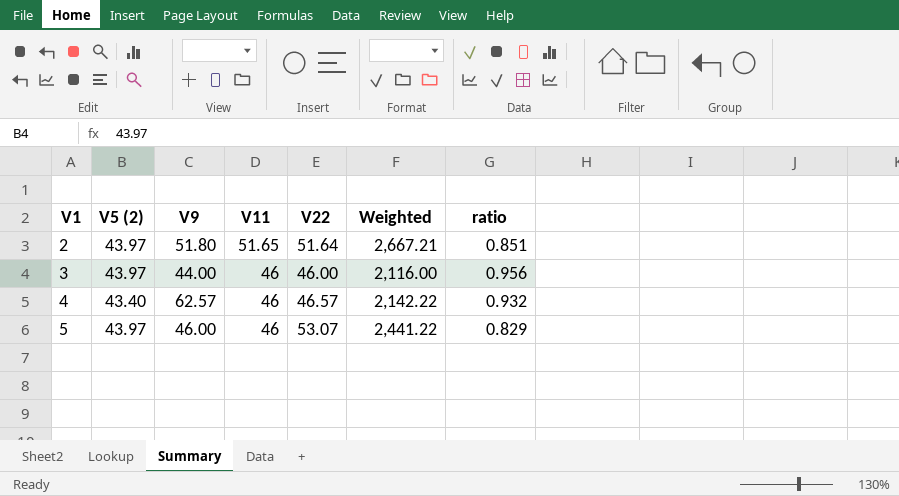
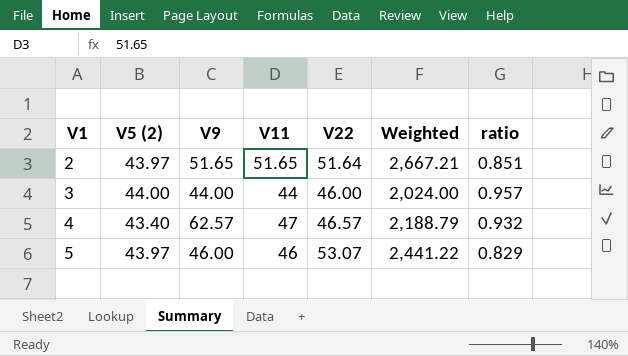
2 | V9: 51.80 -> 51.65
3 | V5 (2): 43.97 -> 44.00
3 | V11: 46 -> 44
3 | Weighted: 2,116.00 -> 2,024.00
3 | ratio: 0.956 -> 0.957
4 | V11: 46 -> 47
4 | Weighted: 2,142.22 -> 2,188.79

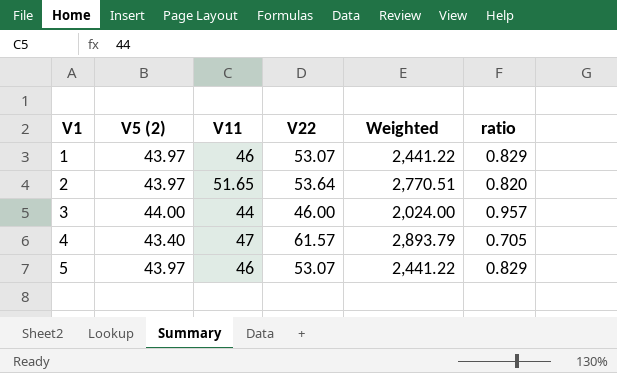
column V9 | position: 3 -> none
row 1: none -> 43.97 | 46 | 53.07 | 2,441.22 | 0.829
2 | V22: 51.64 -> 53.64
2 | Weighted: 2,667.21 -> 2,770.51
2 | ratio: 0.851 -> 0.820
4 | V22: 46.57 -> 61.57
4 | Weighted: 2,188.79 -> 2,893.79
4 | ratio: 0.932 -> 0.705

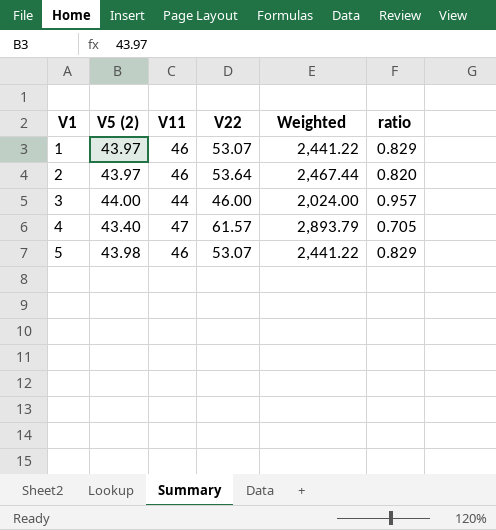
2 | V11: 51.65 -> 46
2 | Weighted: 2,770.51 -> 2,467.44
5 | V5 (2): 43.97 -> 43.98

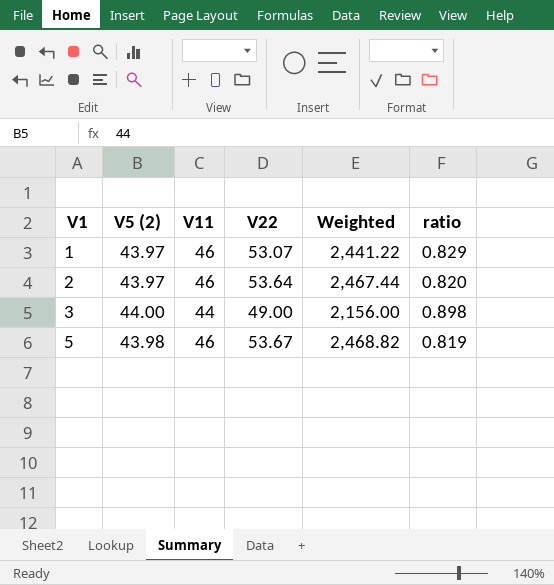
row 4: 43.40 | 47 | 61.57 | 2,893.79 | 0.705 -> none
3 | V22: 46.00 -> 49.00
3 | Weighted: 2,024.00 -> 2,156.00
3 | ratio: 0.957 -> 0.898
5 | V22: 53.07 -> 53.67
5 | Weighted: 2,441.22 -> 2,468.82
5 | ratio: 0.829 -> 0.819

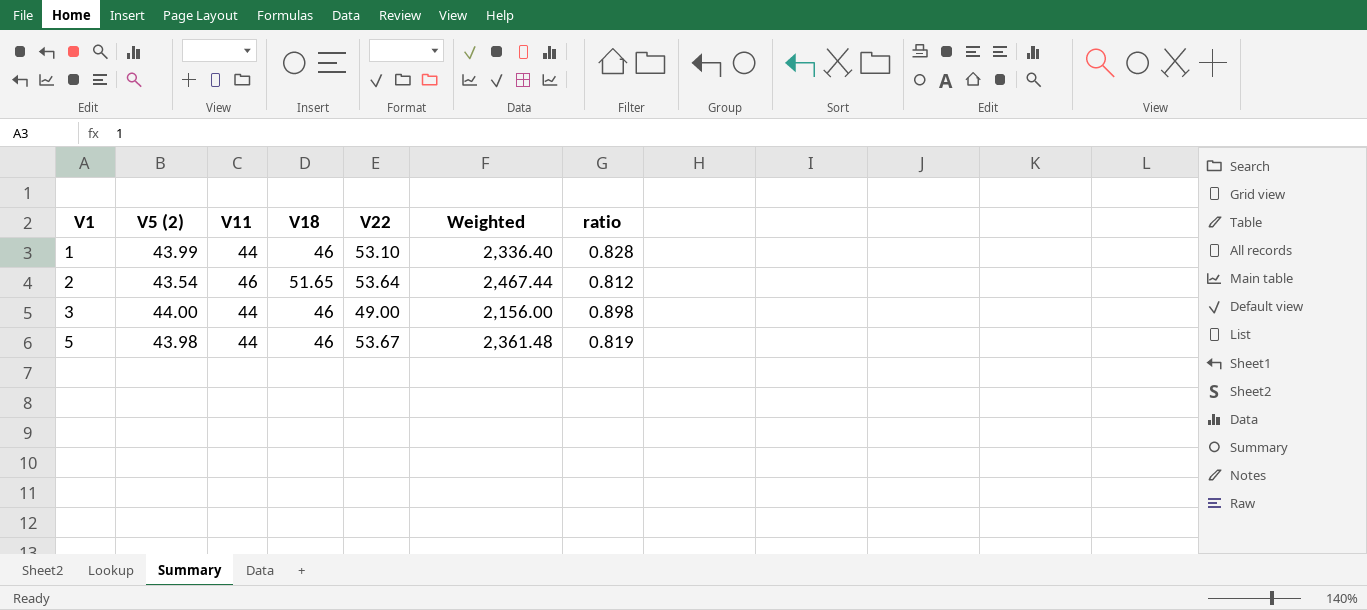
column V18 | position: none -> 4
1 | V5 (2): 43.97 -> 43.99
1 | V11: 46 -> 44
1 | V22: 53.07 -> 53.10
1 | Weighted: 2,441.22 -> 2,336.40
1 | ratio: 0.829 -> 0.828
2 | V5 (2): 43.97 -> 43.54
2 | ratio: 0.820 -> 0.812
5 | V11: 46 -> 44
5 | Weighted: 2,468.82 -> 2,361.48

